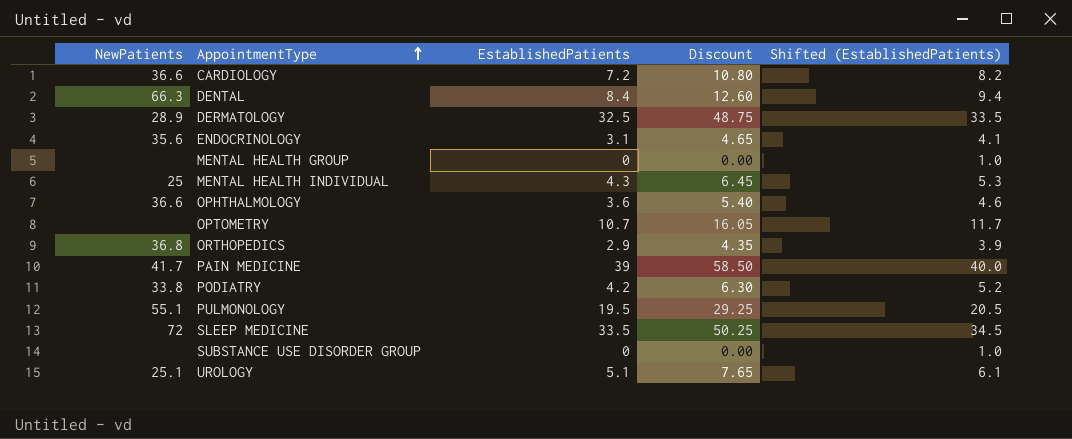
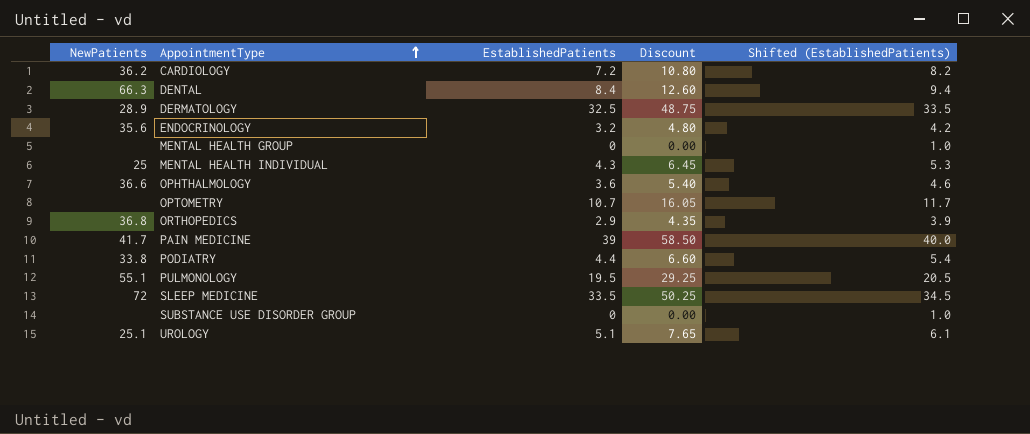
CARDIOLOGY | NewPatients: 36.6 -> 36.2
ENDOCRINOLOGY | EstablishedPatients: 3.1 -> 3.2
ENDOCRINOLOGY | Discount: 4.65 -> 4.80
ENDOCRINOLOGY | Shifted (EstablishedPatients): 4.1 -> 4.2
PODIATRY | EstablishedPatients: 4.2 -> 4.4
PODIATRY | Discount: 6.30 -> 6.60
PODIATRY | Shifted (EstablishedPatients): 5.2 -> 5.4

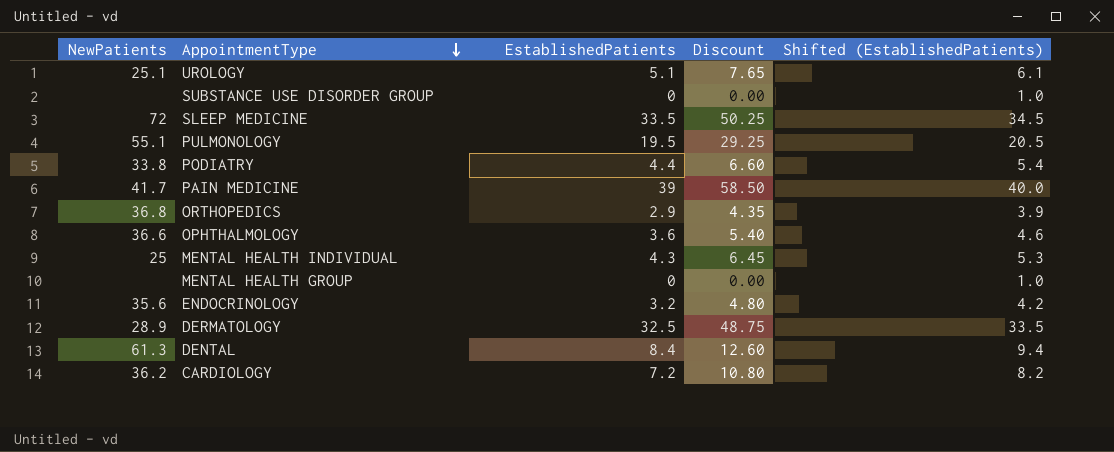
row order: AppointmentType ascending -> AppointmentType descending
row OPTOMETRY: none | 10.7 | 16.05 | 11.7 -> none
DENTAL | NewPatients: 66.3 -> 61.3

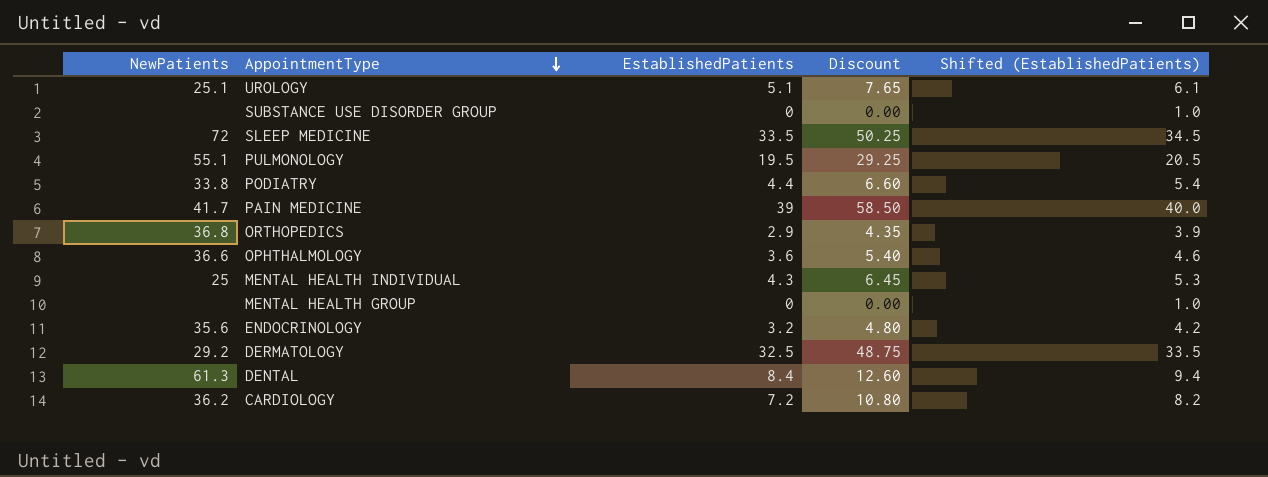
DERMATOLOGY | NewPatients: 28.9 -> 29.2

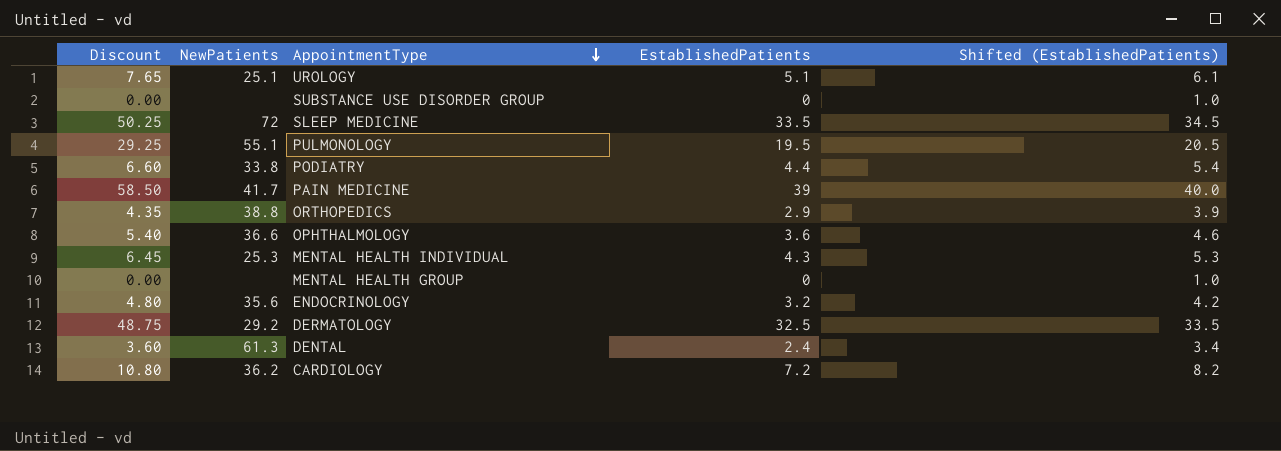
column Discount | position: 4 -> 1
ORTHOPEDICS | NewPatients: 36.8 -> 38.8
MENTAL HEALTH INDIVIDUAL | NewPatients: 25 -> 25.3
DENTAL | Discount: 12.60 -> 3.60
DENTAL | EstablishedPatients: 8.4 -> 2.4
DENTAL | Shifted (EstablishedPatients): 9.4 -> 3.4

